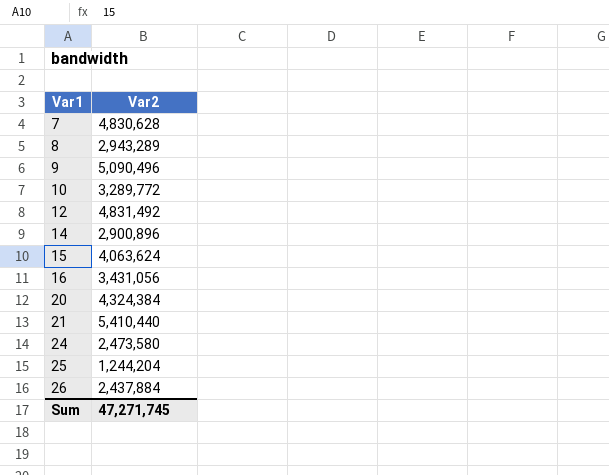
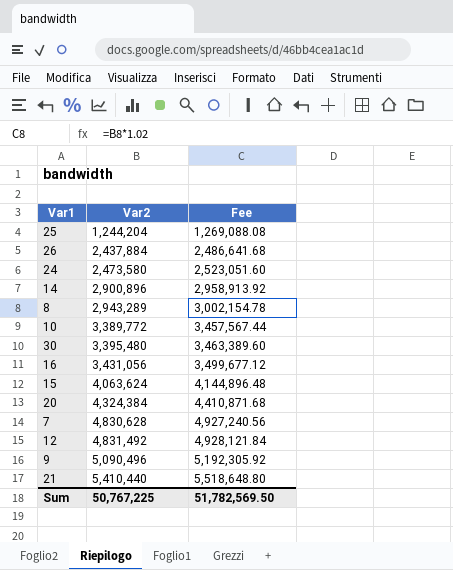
row order: Var1 ascending -> Var2 ascending
column Fee | formula: none -> [Var2] * 1.02
10 | Var2: 3,289,772 -> 3,389,772
row 30: none -> 3,395,480 | 3,463,389.60
Sum | Var2: 47,271,745 -> 50,767,225

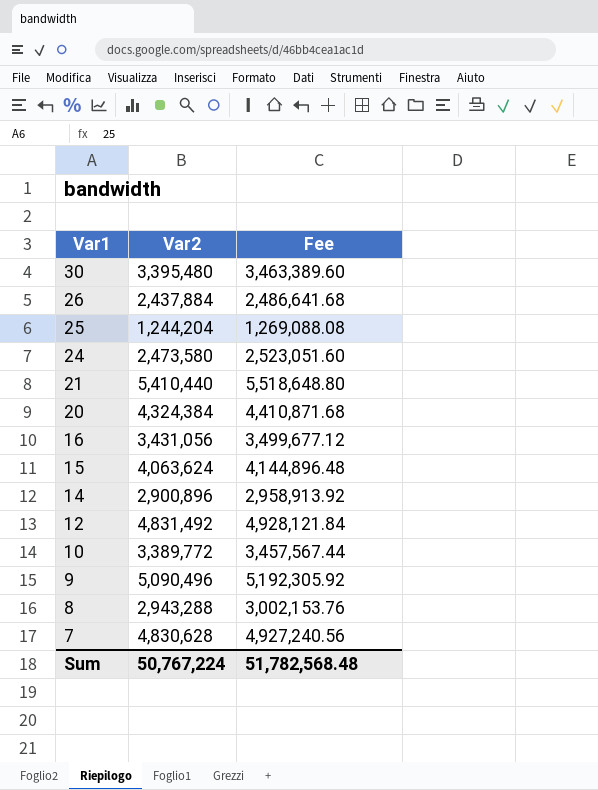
row order: Var2 ascending -> Var1 descending
8 | Var2: 2,943,289 -> 2,943,288
8 | Fee: 3,002,154.78 -> 3,002,153.76
Sum | Var2: 50,767,225 -> 50,767,224
Sum | Fee: 51,782,569.50 -> 51,782,568.48

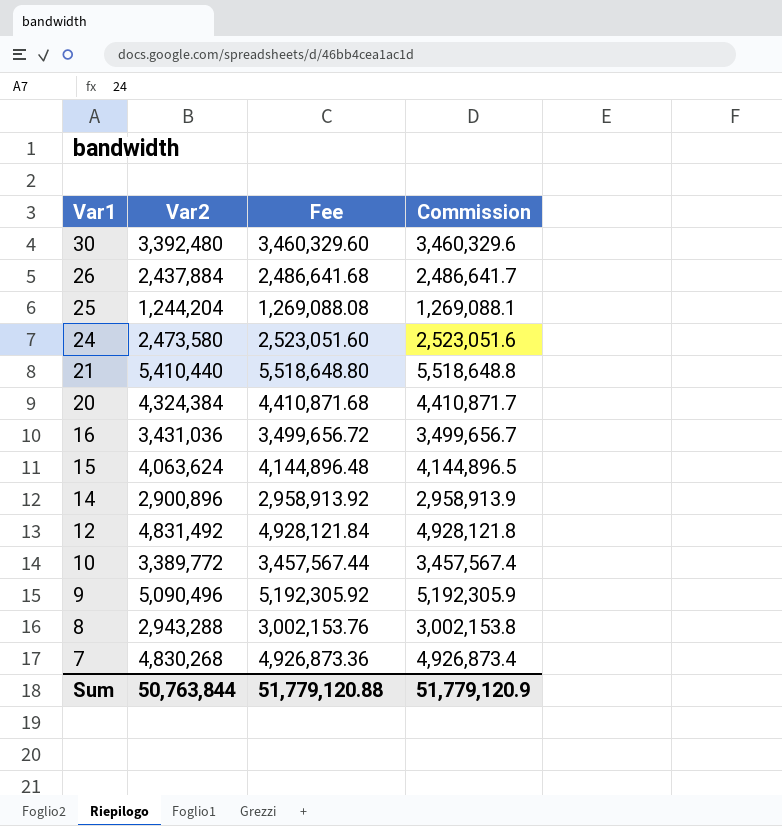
column Commission | formula: none -> [Var2] * 1.02
30 | Var2: 3,395,480 -> 3,392,480
30 | Fee: 3,463,389.60 -> 3,460,329.60
16 | Var2: 3,431,056 -> 3,431,036
16 | Fee: 3,499,677.12 -> 3,499,656.72
7 | Var2: 4,830,628 -> 4,830,268
7 | Fee: 4,927,240.56 -> 4,926,873.36
Sum | Var2: 50,767,224 -> 50,763,844
Sum | Fee: 51,782,568.48 -> 51,779,120.88

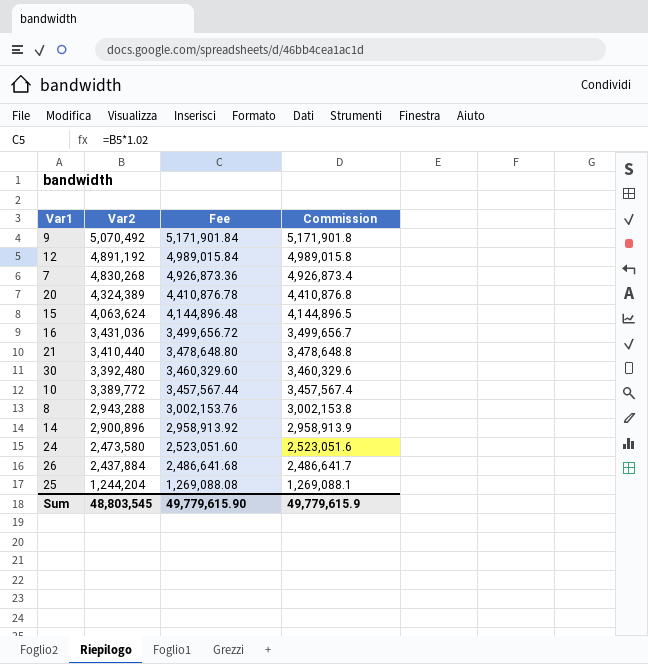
row order: Var1 descending -> Var2 descending
9 | Var2: 5,090,496 -> 5,070,492
9 | Fee: 5,192,305.92 -> 5,171,901.84
9 | Commission: 5,192,305.9 -> 5,171,901.8
12 | Var2: 4,831,492 -> 4,891,192
12 | Fee: 4,928,121.84 -> 4,989,015.84
12 | Commission: 4,928,121.8 -> 4,989,015.8
20 | Var2: 4,324,384 -> 4,324,389
20 | Fee: 4,410,871.68 -> 4,410,876.78
20 | Commission: 4,410,871.7 -> 4,410,876.8
21 | Var2: 5,410,440 -> 3,410,440
21 | Fee: 5,518,648.80 -> 3,478,648.80
21 | Commission: 5,518,648.8 -> 3,478,648.8
Sum | Var2: 50,763,844 -> 48,803,545
Sum | Fee: 51,779,120.88 -> 49,779,615.90
Sum | Commission: 51,779,120.9 -> 49,779,615.9

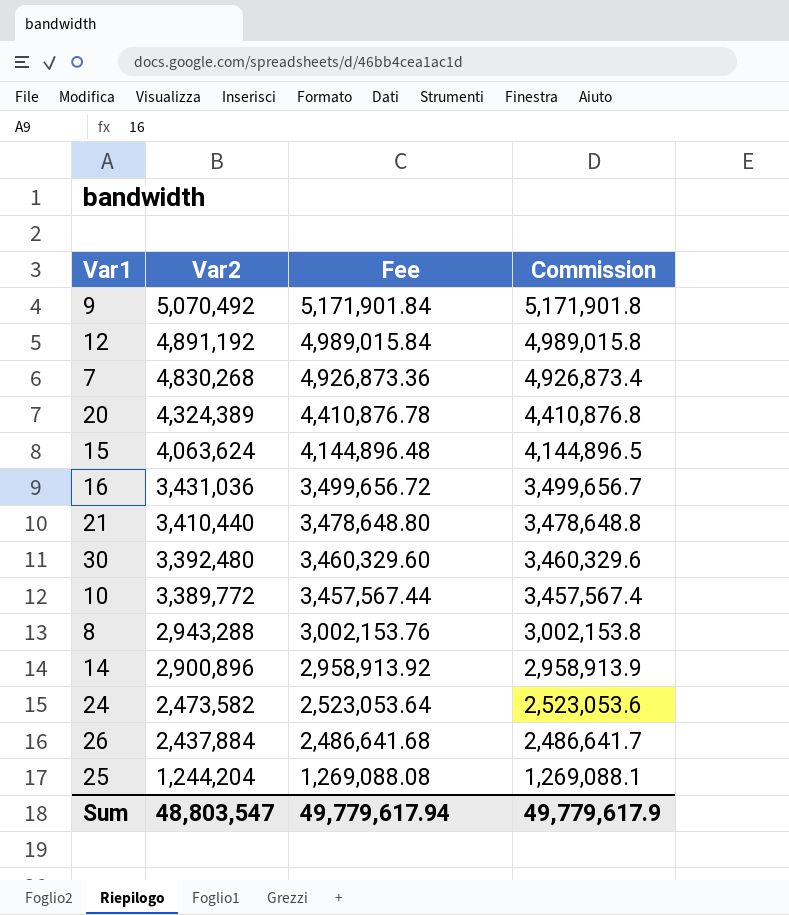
24 | Var2: 2,473,580 -> 2,473,582
24 | Fee: 2,523,051.60 -> 2,523,053.64
24 | Commission: 2,523,051.6 -> 2,523,053.6
Sum | Var2: 48,803,545 -> 48,803,547
Sum | Fee: 49,779,615.90 -> 49,779,617.94
Sum | Commission: 49,779,615.9 -> 49,779,617.9

